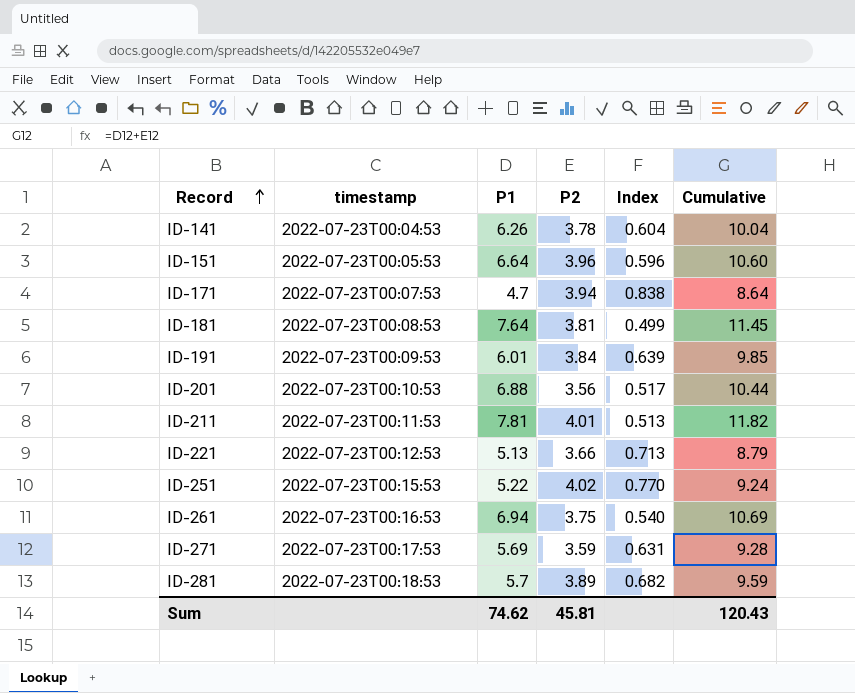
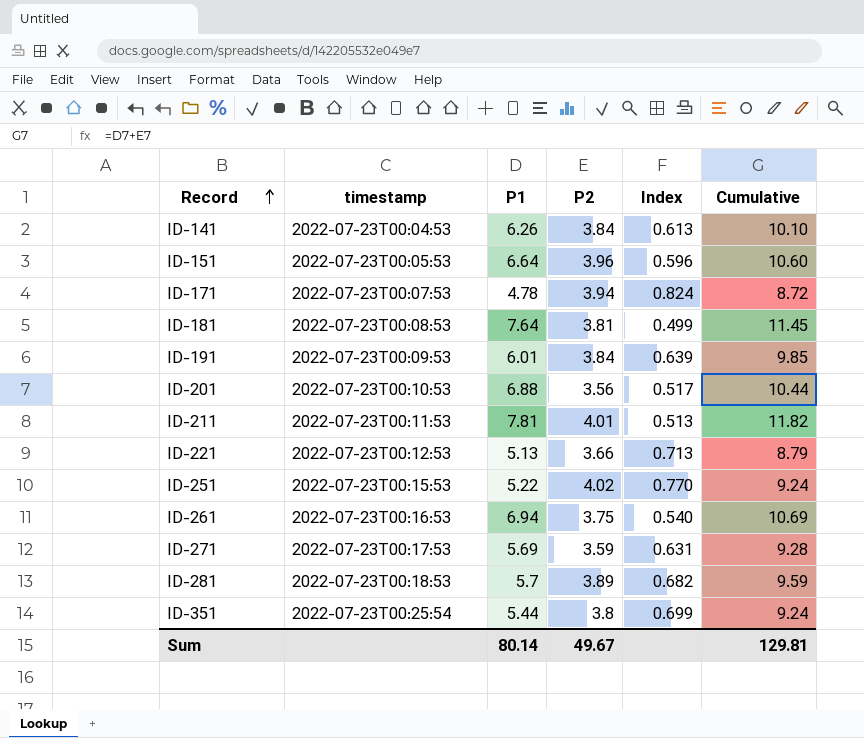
ID-141 | P2: 3.78 -> 3.84
ID-141 | Index: 0.604 -> 0.613
ID-141 | Cumulative: 10.04 -> 10.10
ID-171 | P1: 4.7 -> 4.78
ID-171 | Index: 0.838 -> 0.824
ID-171 | Cumulative: 8.64 -> 8.72
row ID-351: none -> 2022-07-23T00:25:54 | 5.44 | 3.8 | 0.699 | 9.24
Sum | P1: 74.62 -> 80.14
Sum | P2: 45.81 -> 49.67
Sum | Cumulative: 120.43 -> 129.81

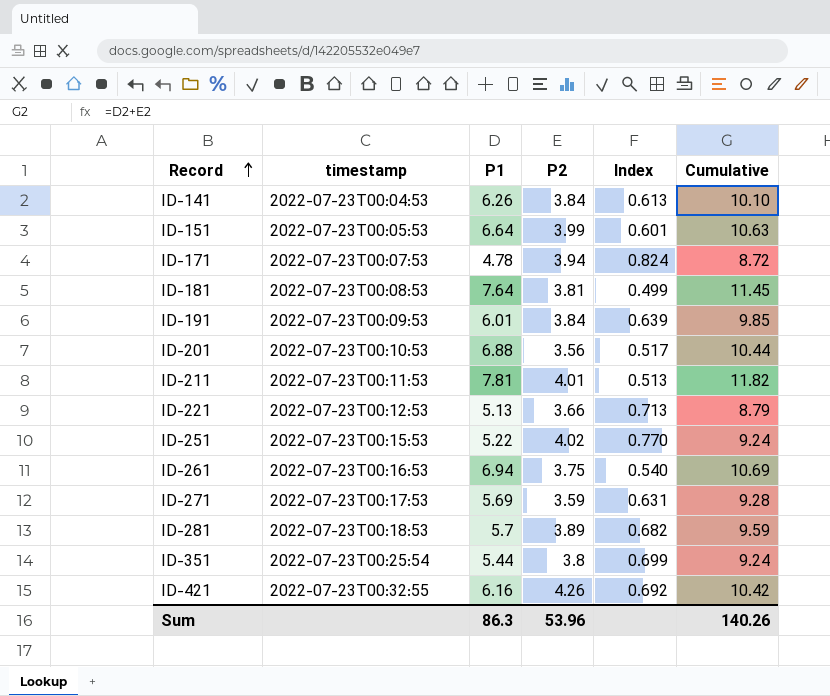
ID-151 | P2: 3.96 -> 3.99
ID-151 | Index: 0.596 -> 0.601
ID-151 | Cumulative: 10.60 -> 10.63
row ID-421: none -> 2022-07-23T00:32:55 | 6.16 | 4.26 | 0.692 | 10.42
Sum | P1: 80.14 -> 86.3
Sum | P2: 49.67 -> 53.96
Sum | Cumulative: 129.81 -> 140.26

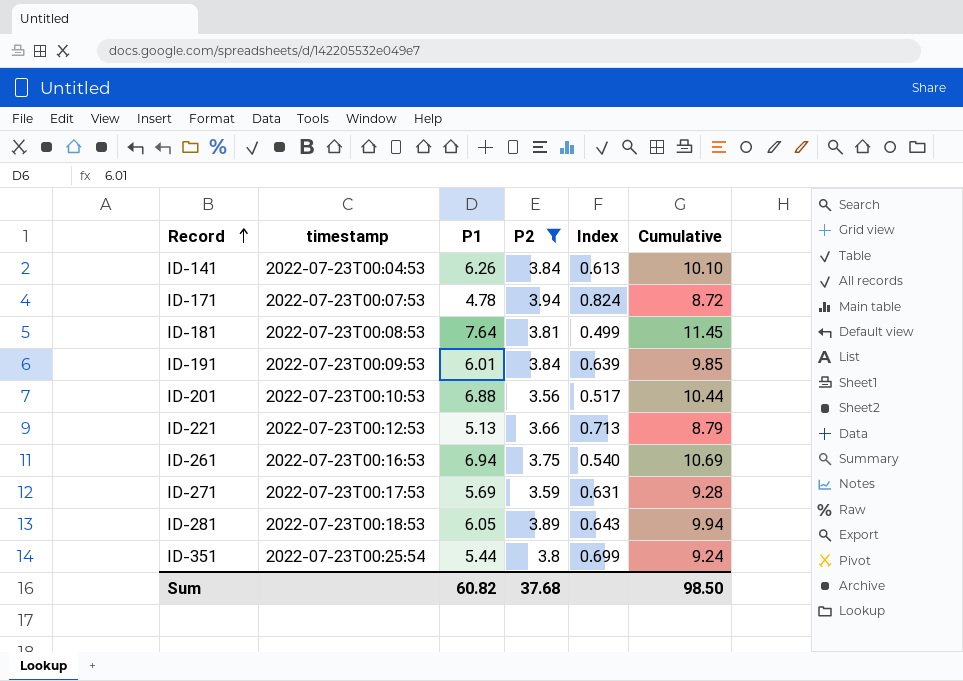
filter: none -> P2 <= 3.94
ID-281 | P1: 5.7 -> 6.05
ID-281 | Index: 0.682 -> 0.643
ID-281 | Cumulative: 9.59 -> 9.94
Sum | P1: 86.3 -> 60.82
Sum | P2: 53.96 -> 37.68
Sum | Cumulative: 140.26 -> 98.50

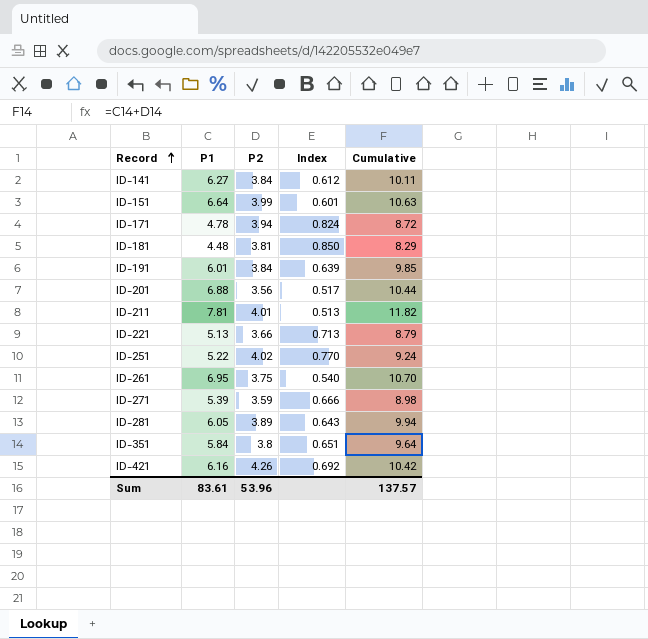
filter: P2 <= 3.94 -> none
column timestamp | position: 2 -> none
ID-141 | P1: 6.26 -> 6.27
ID-141 | Index: 0.613 -> 0.612
ID-141 | Cumulative: 10.10 -> 10.11
ID-181 | P1: 7.64 -> 4.48
ID-181 | Index: 0.499 -> 0.850
ID-181 | Cumulative: 11.45 -> 8.29
ID-261 | P1: 6.94 -> 6.95
ID-261 | Cumulative: 10.69 -> 10.70
ID-271 | P1: 5.69 -> 5.39
ID-271 | Index: 0.631 -> 0.666
ID-271 | Cumulative: 9.28 -> 8.98
ID-351 | P1: 5.44 -> 5.84
ID-351 | Index: 0.699 -> 0.651
ID-351 | Cumulative: 9.24 -> 9.64
Sum | P1: 60.82 -> 83.61
Sum | P2: 37.68 -> 53.96
Sum | Cumulative: 98.50 -> 137.57

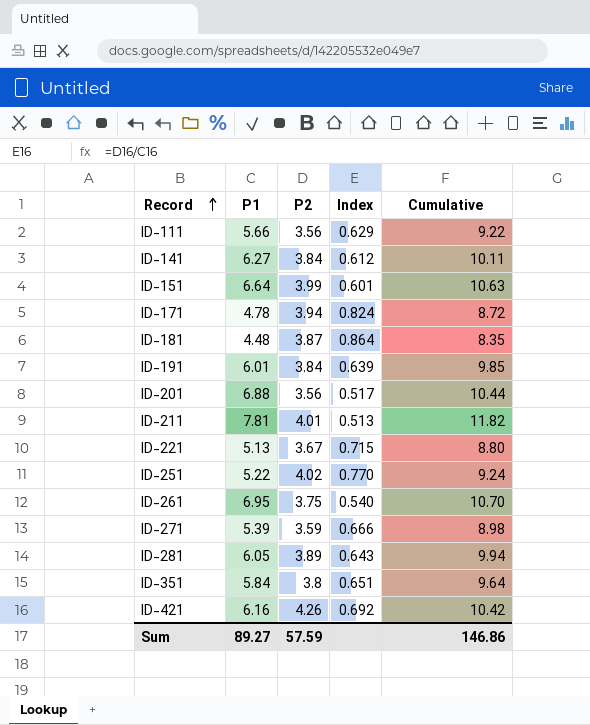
row ID-111: none -> 5.66 | 3.56 | 0.629 | 9.22
ID-181 | P2: 3.81 -> 3.87
ID-181 | Index: 0.850 -> 0.864
ID-181 | Cumulative: 8.29 -> 8.35
ID-221 | P2: 3.66 -> 3.67
ID-221 | Index: 0.713 -> 0.715
ID-221 | Cumulative: 8.79 -> 8.80
Sum | P1: 83.61 -> 89.27
Sum | P2: 53.96 -> 57.59
Sum | Cumulative: 137.57 -> 146.86

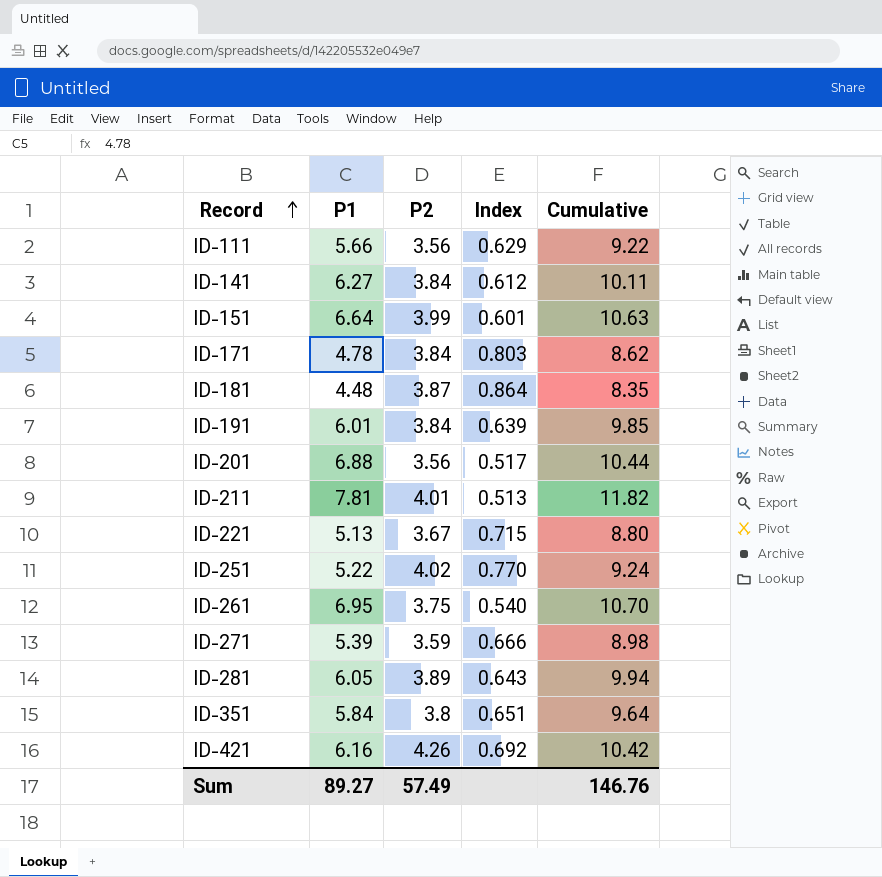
ID-171 | P2: 3.94 -> 3.84
ID-171 | Index: 0.824 -> 0.803
ID-171 | Cumulative: 8.72 -> 8.62
Sum | P2: 57.59 -> 57.49
Sum | Cumulative: 146.86 -> 146.76

